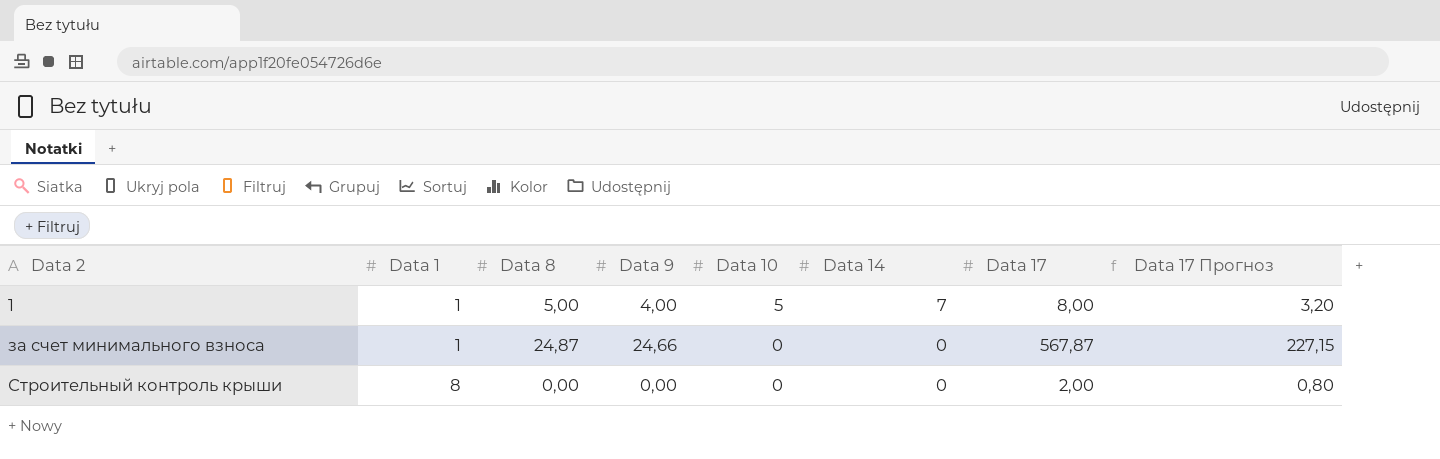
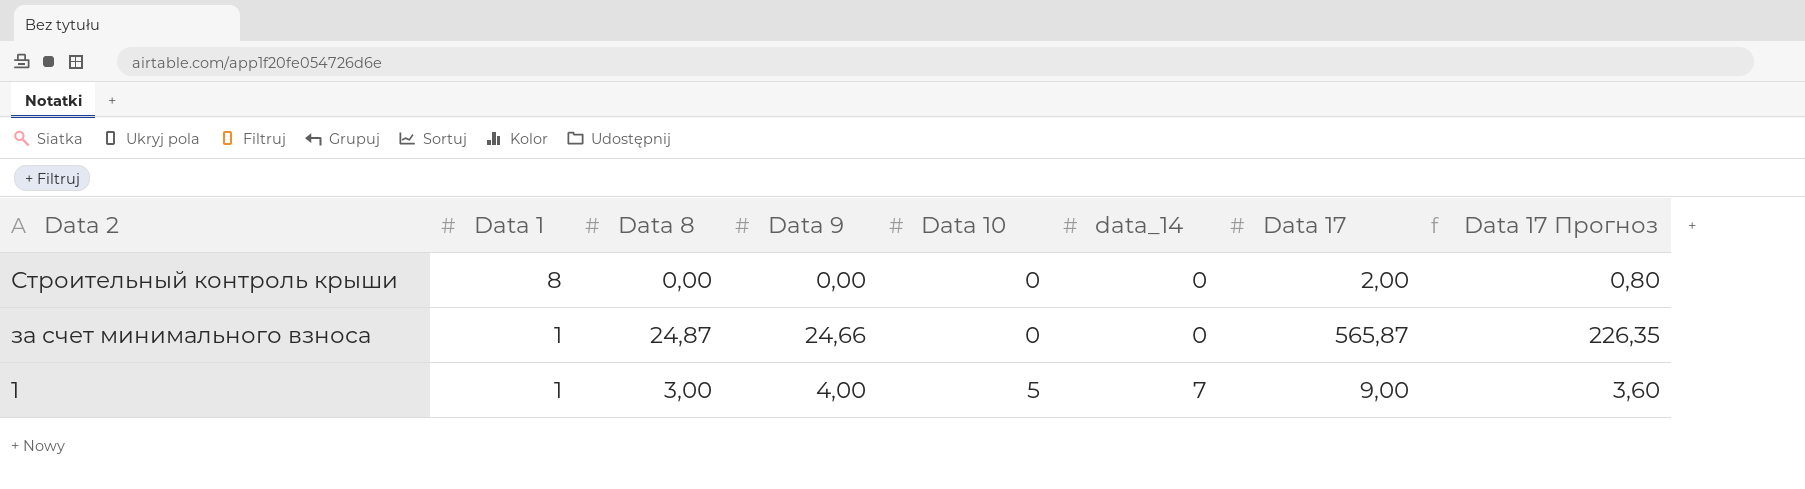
row order: Data 2 ascending -> Data 2 descending
column name: Data 14 -> data_14
за счет минимального взноса | Data 17: 567,87 -> 565,87
за счет минимального взноса | Data 17 Прогноз: 227,15 -> 226,35
1 | Data 8: 5,00 -> 3,00
1 | Data 17: 8,00 -> 9,00
1 | Data 17 Прогноз: 3,20 -> 3,60

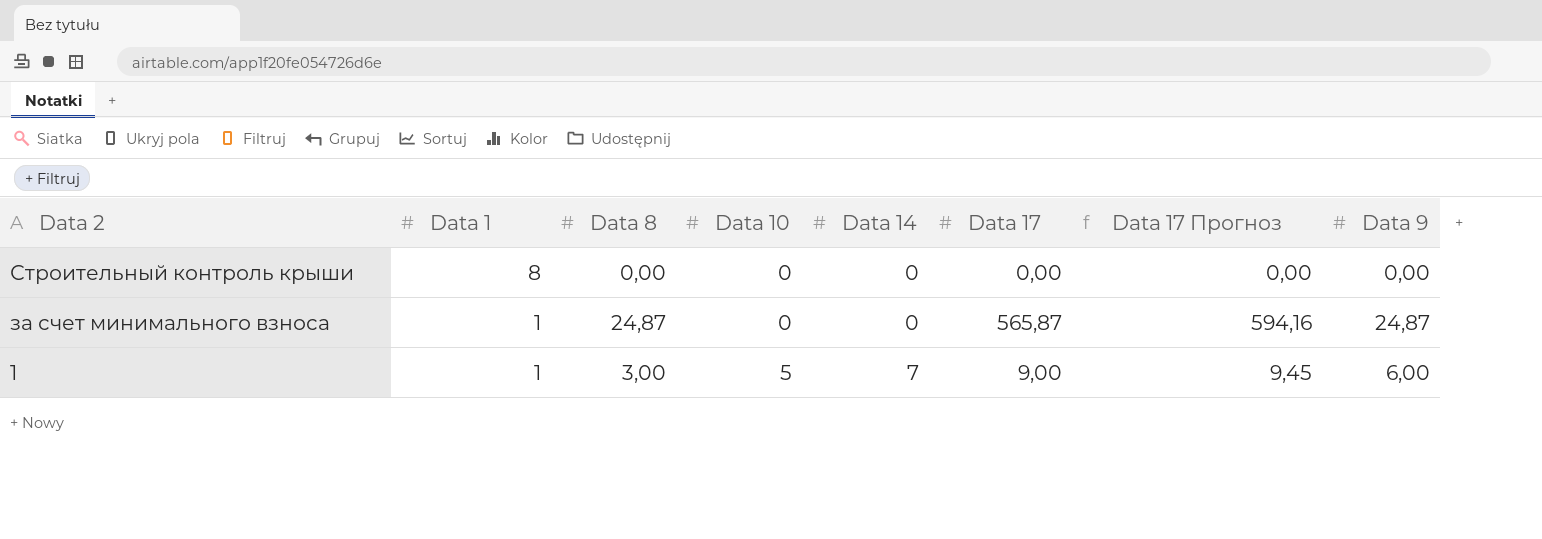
column name: data_14 -> Data 14
column Data 17 Прогноз | formula: [Data 17] * 0,4 -> [Data 17] * 1,05
column Data 9 | position: 4 -> 8
Строительный контроль крыши | Data 17: 2,00 -> 0,00
за счет минимального взноса | Data 9: 24,66 -> 24,87
1 | Data 9: 4,00 -> 6,00

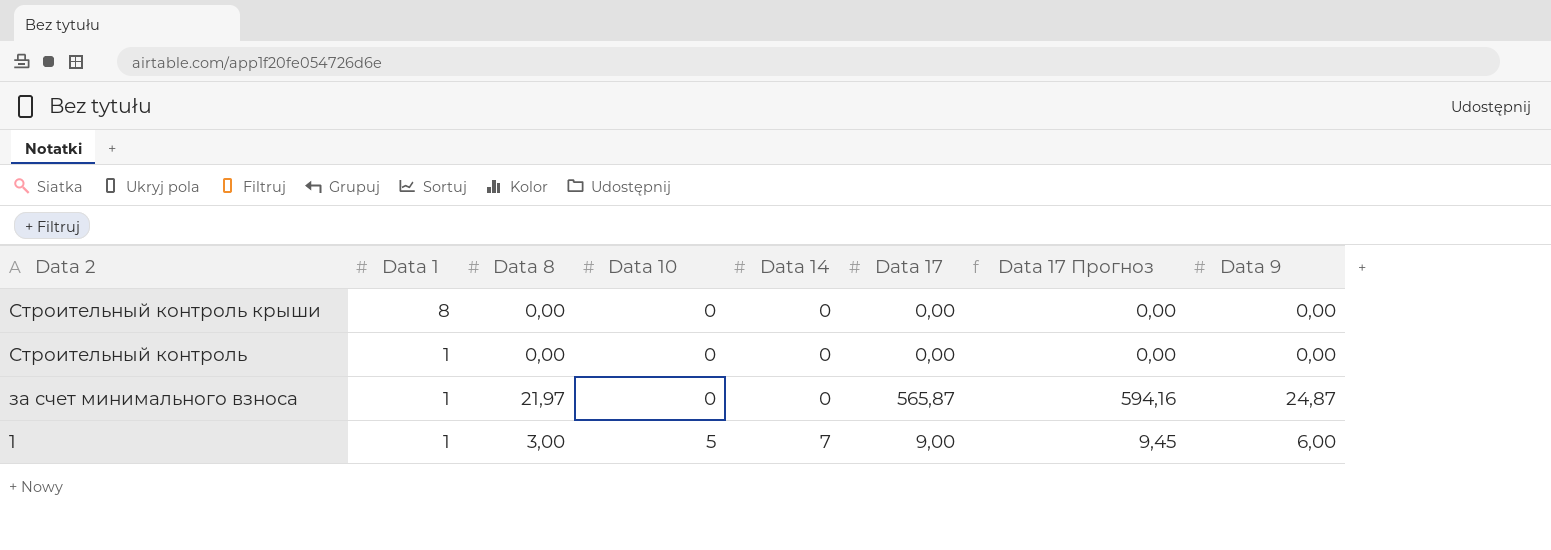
row Строительный контроль: none -> 1 | 0,00 | 0 | 0 | 0,00 | 0,00 | 0,00
за счет минимального взноса | Data 8: 24,87 -> 21,97

